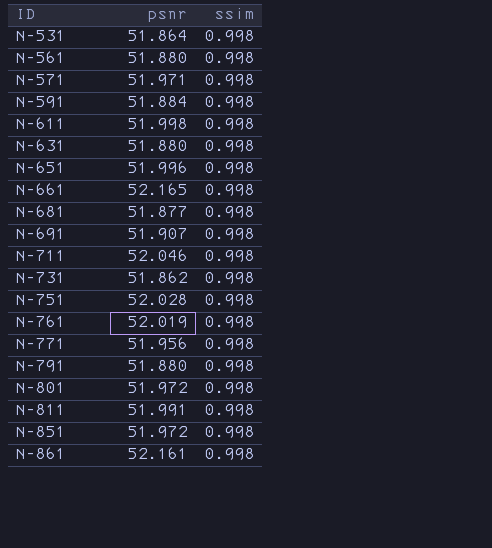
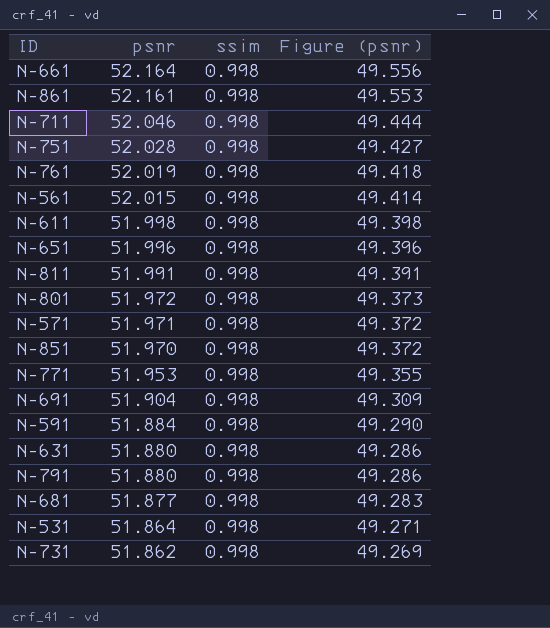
row order: ID ascending -> psnr descending
column Figure (psnr) | formula: none -> [psnr] * 0.95
N-661 | psnr: 52.165 -> 52.164
N-561 | psnr: 51.880 -> 52.015
N-851 | psnr: 51.972 -> 51.970
N-771 | psnr: 51.956 -> 51.953
N-691 | psnr: 51.907 -> 51.904

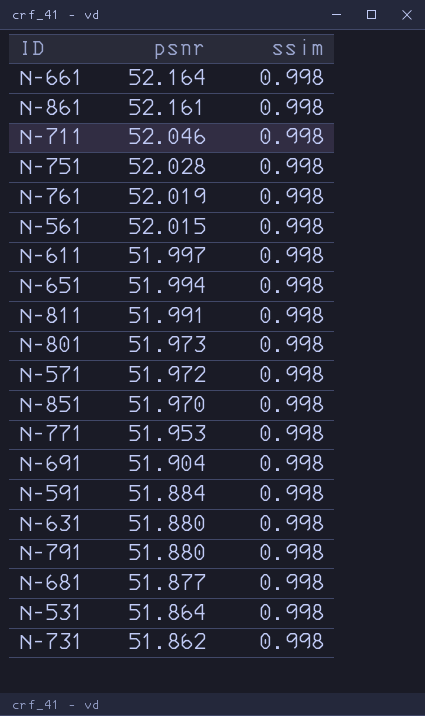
column Figure (psnr) | formula: [psnr] * 0.95 -> none
N-611 | psnr: 51.998 -> 51.997
N-651 | psnr: 51.996 -> 51.994
N-801 | psnr: 51.972 -> 51.973
N-571 | psnr: 51.971 -> 51.972

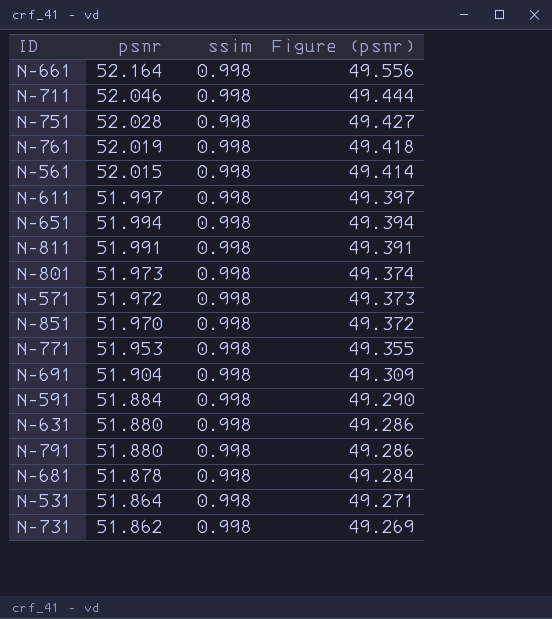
column Figure (psnr) | formula: none -> [psnr] * 0.95
row N-861: 52.161 | 0.998 -> none
N-681 | psnr: 51.877 -> 51.878

